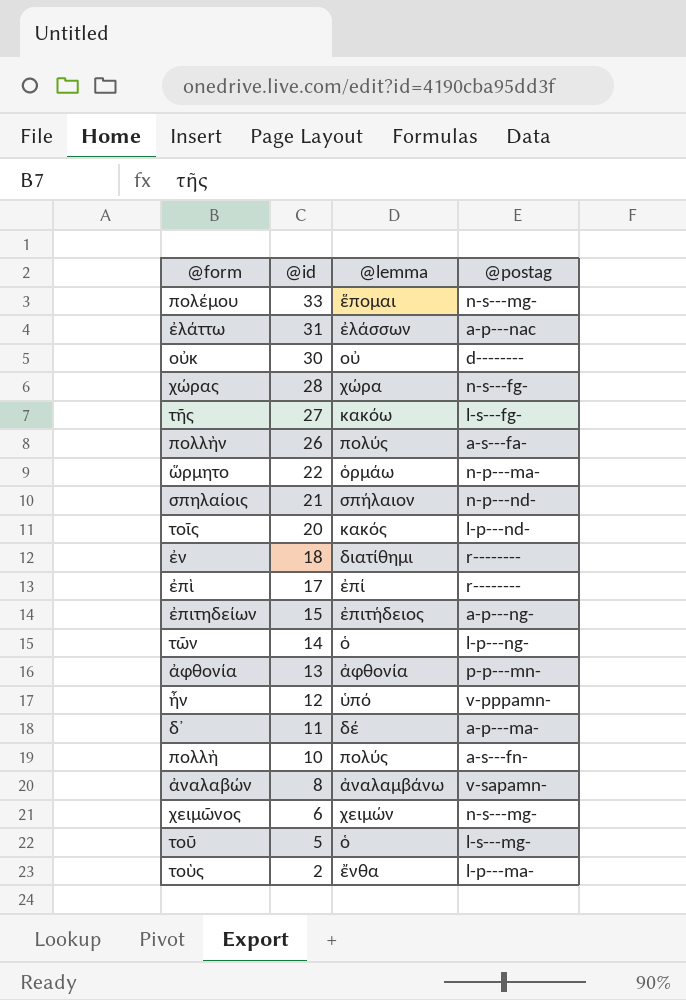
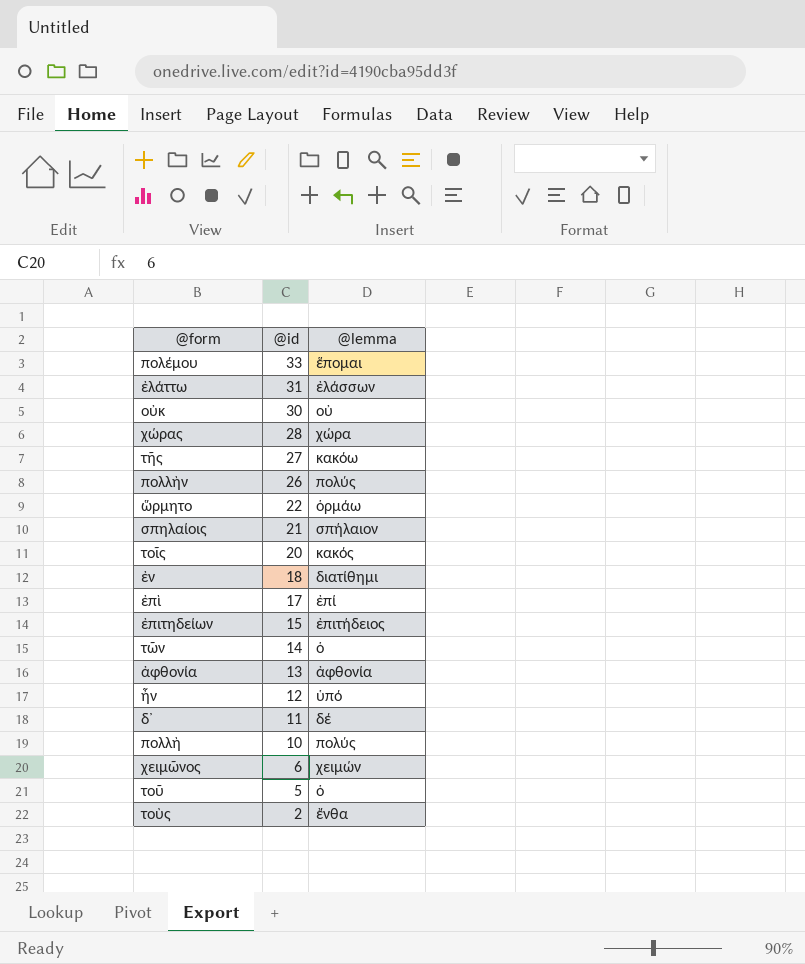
column @postag | position: 4 -> none
row ἀναλαβών: 8 | ἀναλαμβάνω | v-sapamn- -> none

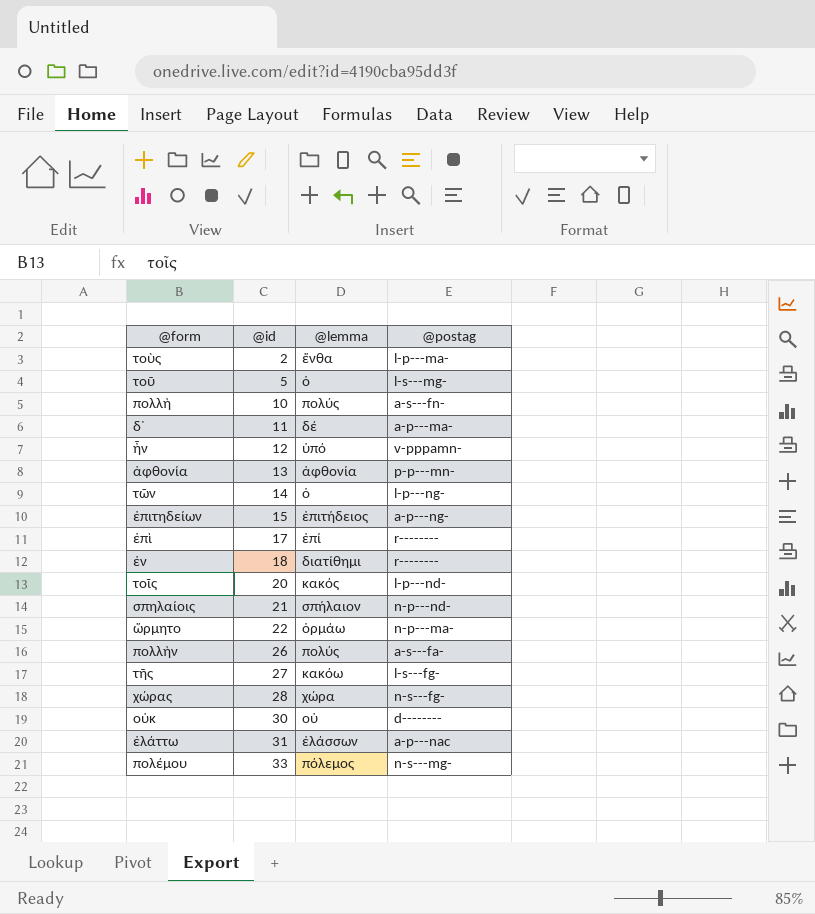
row order: @id descending -> @id ascending
column @postag | position: none -> 4
row χειμῶνος: 6 | χειμών -> none
πολέμου | @lemma: ἕπομαι -> πόλεμος

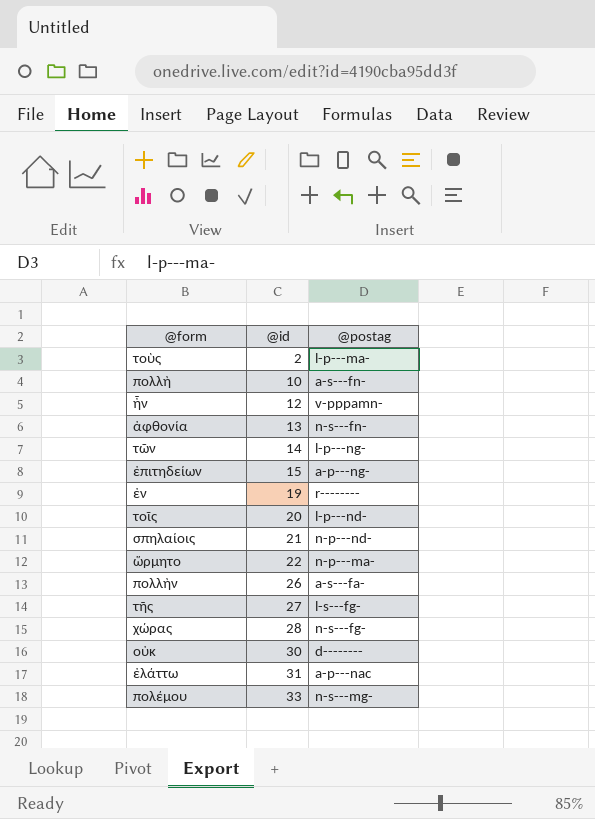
column @lemma | position: 3 -> none
row τοῦ: 5 | ὁ | l-s---mg- -> none
row δ᾽: 11 | δέ | a-p---ma- -> none
row ἐπὶ: 17 | ἐπί | r-------- -> none
ἀφθονία | @postag: p-p---mn- -> n-s---fn-
ἐν | @id: 18 -> 19

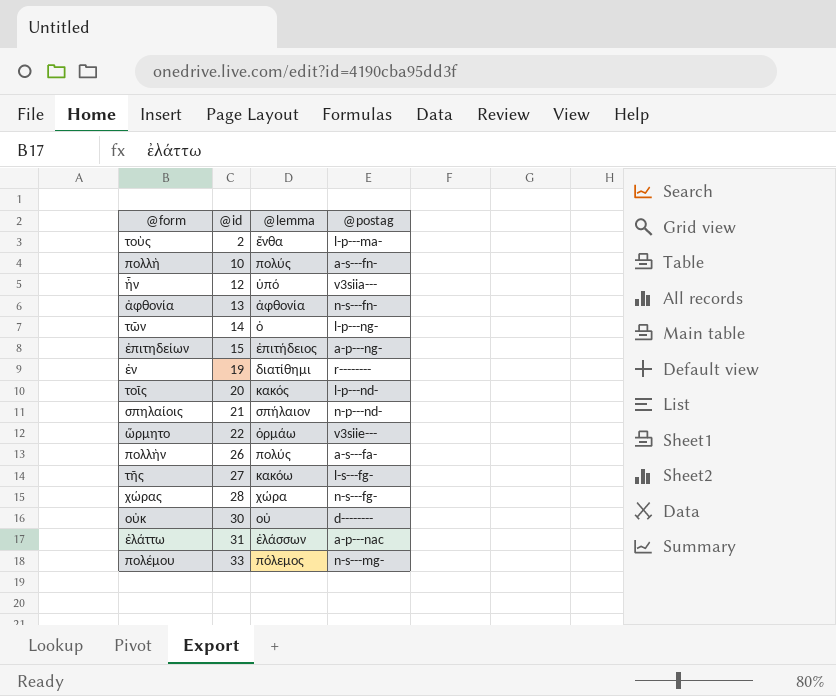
column @lemma | position: none -> 3
ἦν | @postag: v-pppamn- -> v3siia---
ὥρμητο | @postag: n-p---ma- -> v3siie---

